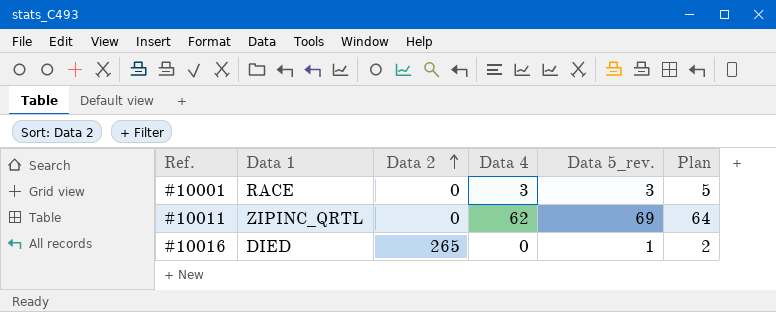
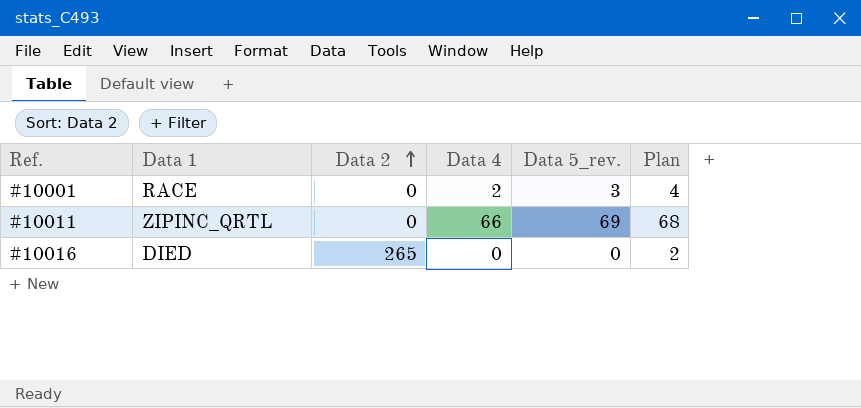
#10001 | Data 4: 3 -> 2
#10001 | Plan: 5 -> 4
#10011 | Data 4: 62 -> 66
#10011 | Plan: 64 -> 68
#10016 | Data 5_rev.: 1 -> 0

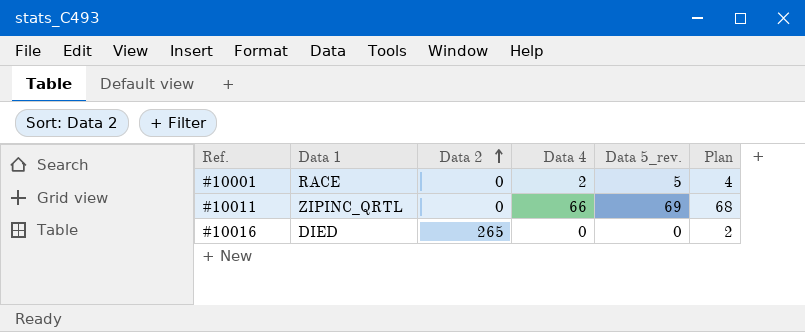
#10001 | Data 5_rev.: 3 -> 5

